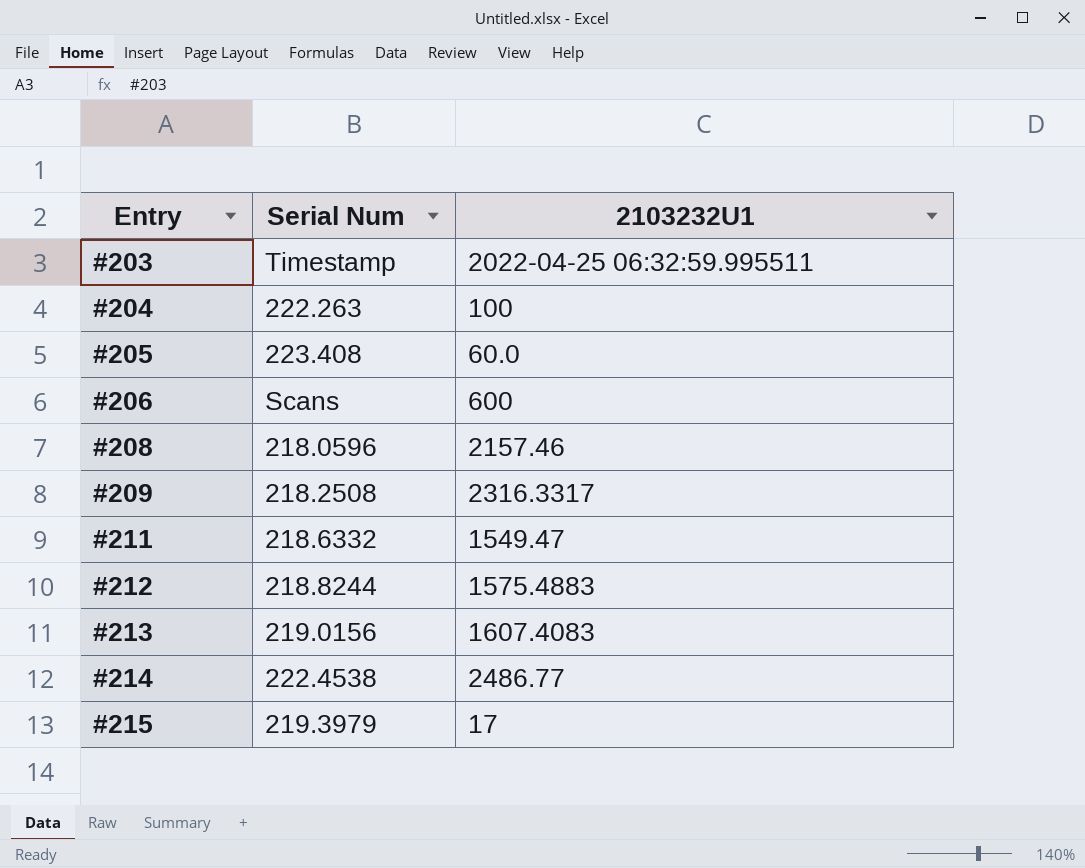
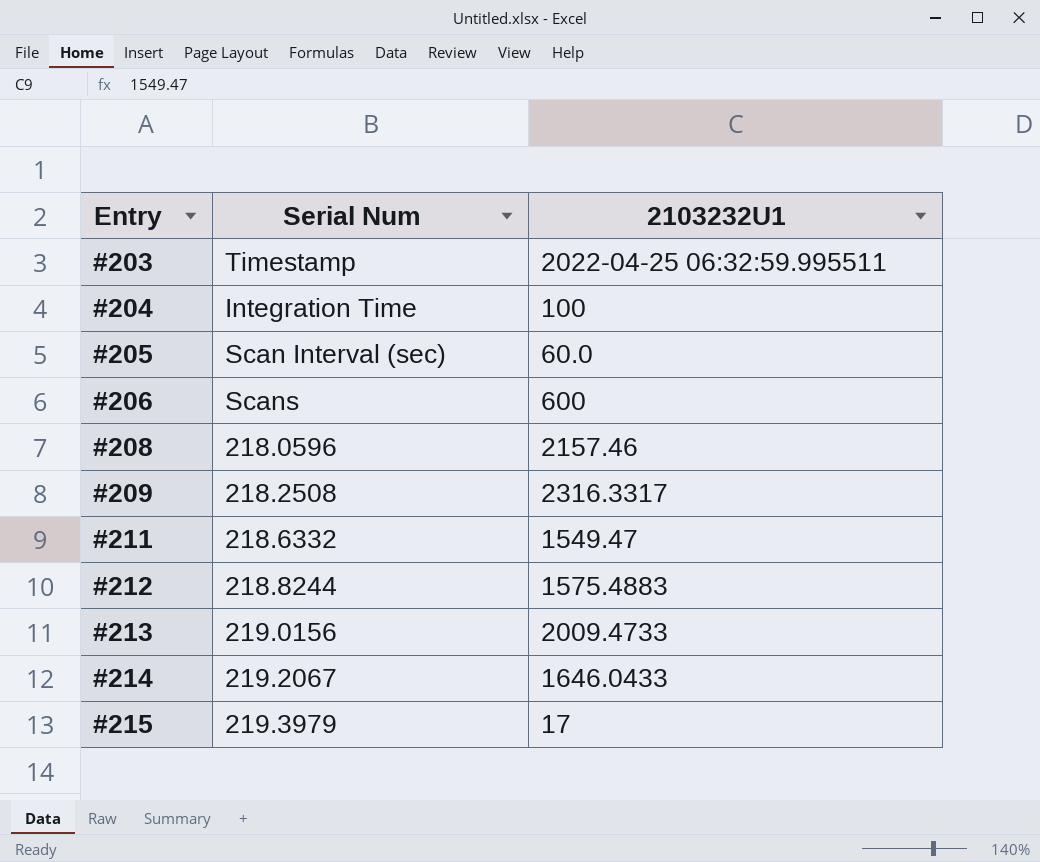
#204 | Serial Num: 222.263 -> Integration Time
#205 | Serial Num: 223.408 -> Scan Interval (sec)
#213 | 2103232U1: 1607.4083 -> 2009.4733
#214 | Serial Num: 222.4538 -> 219.2067
#214 | 2103232U1: 2486.77 -> 1646.0433

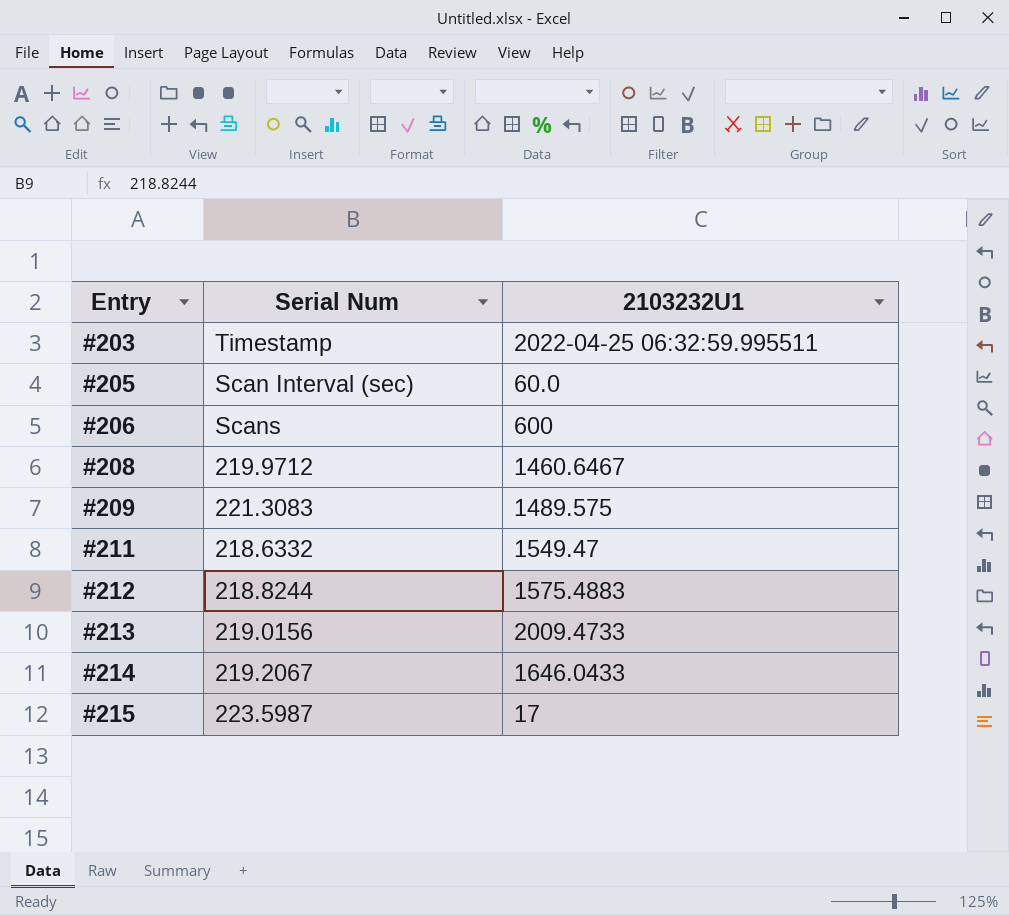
row #204: Integration Time | 100 -> none
#208 | Serial Num: 218.0596 -> 219.9712
#208 | 2103232U1: 2157.46 -> 1460.6467
#209 | Serial Num: 218.2508 -> 221.3083
#209 | 2103232U1: 2316.3317 -> 1489.575
#215 | Serial Num: 219.3979 -> 223.5987

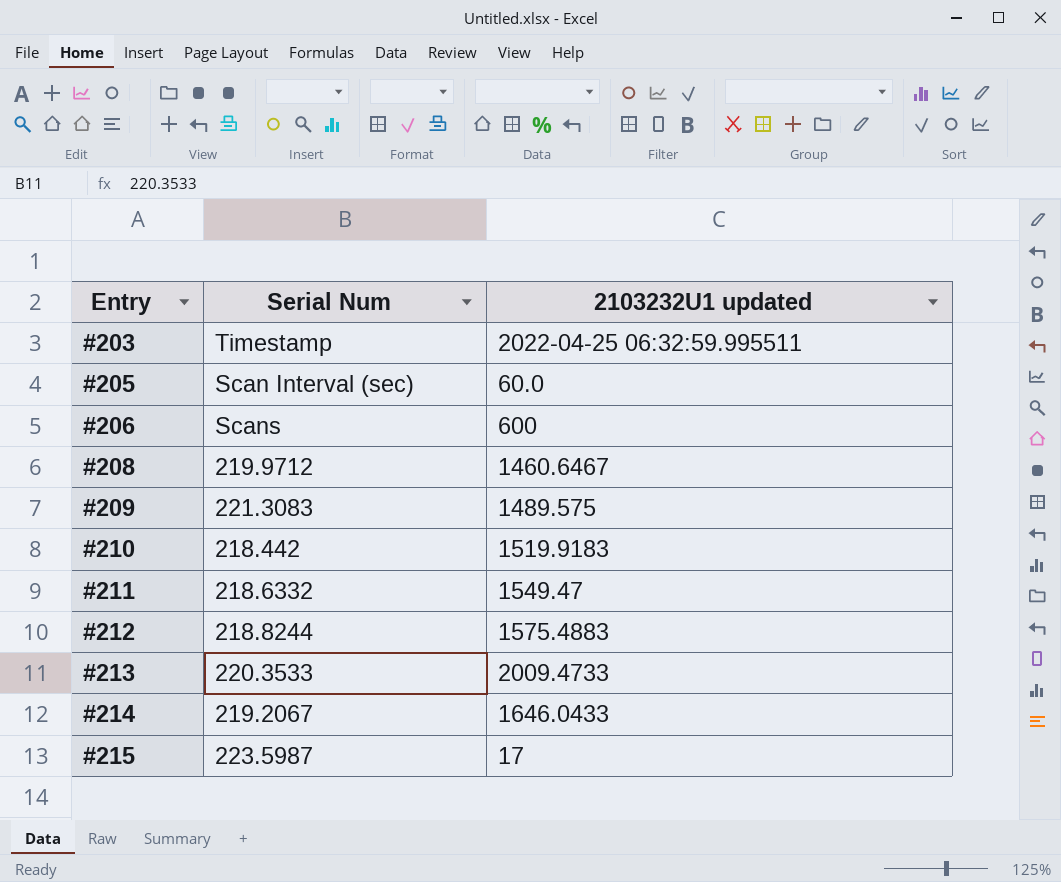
column name: 2103232U1 -> 2103232U1 updated
row #210: none -> 218.442 | 1519.9183
#213 | Serial Num: 219.0156 -> 220.3533

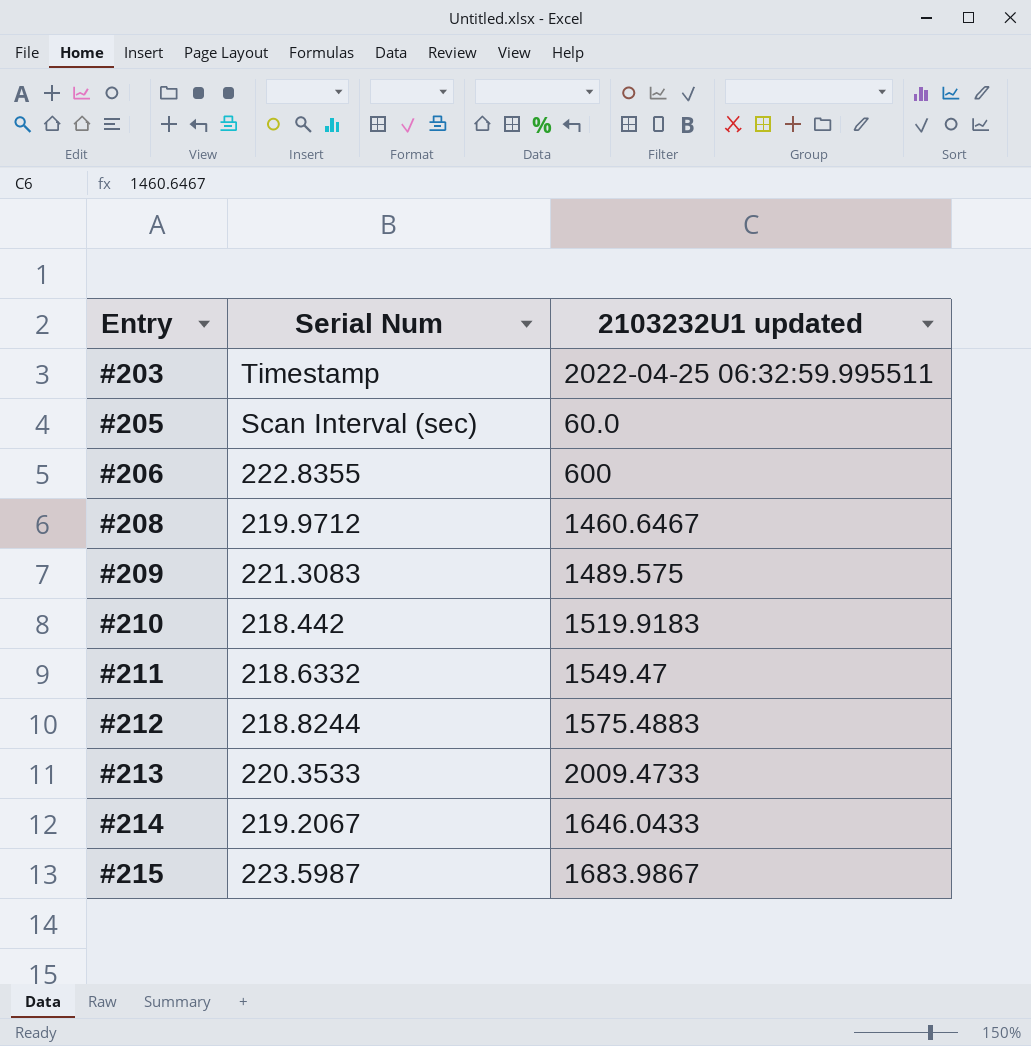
#206 | Serial Num: Scans -> 222.8355
#215 | 2103232U1 updated: 17 -> 1683.9867

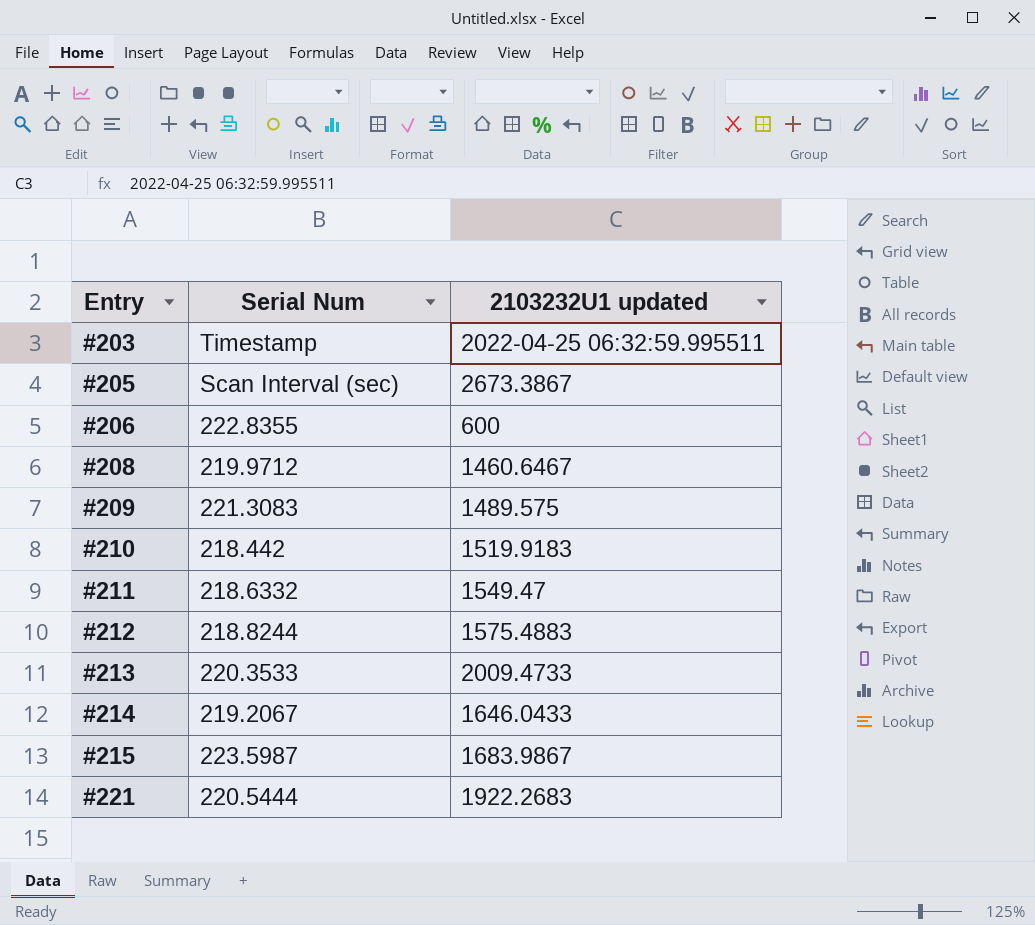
#205 | 2103232U1 updated: 60.0 -> 2673.3867
row #221: none -> 220.5444 | 1922.2683

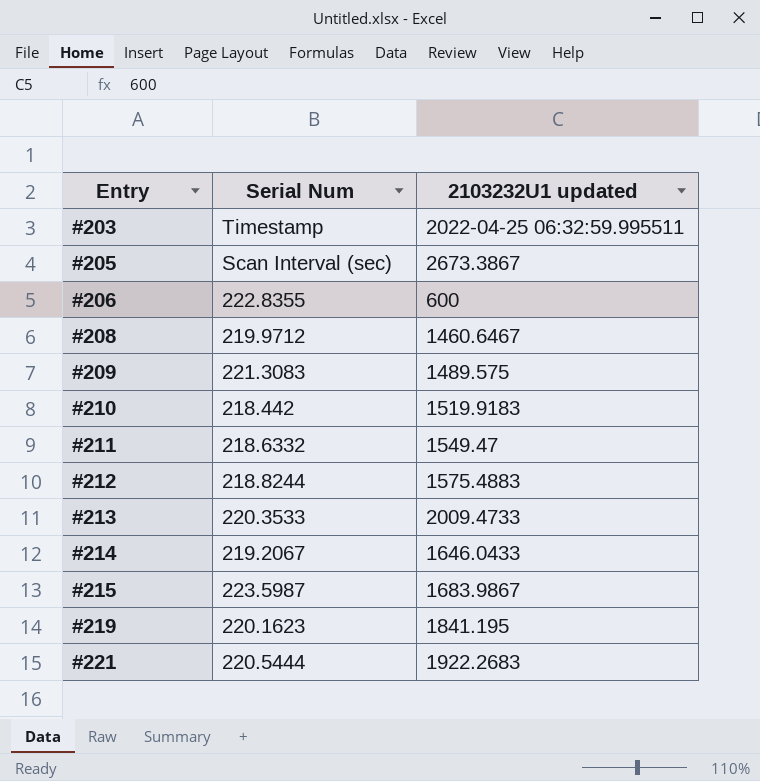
row #219: none -> 220.1623 | 1841.195

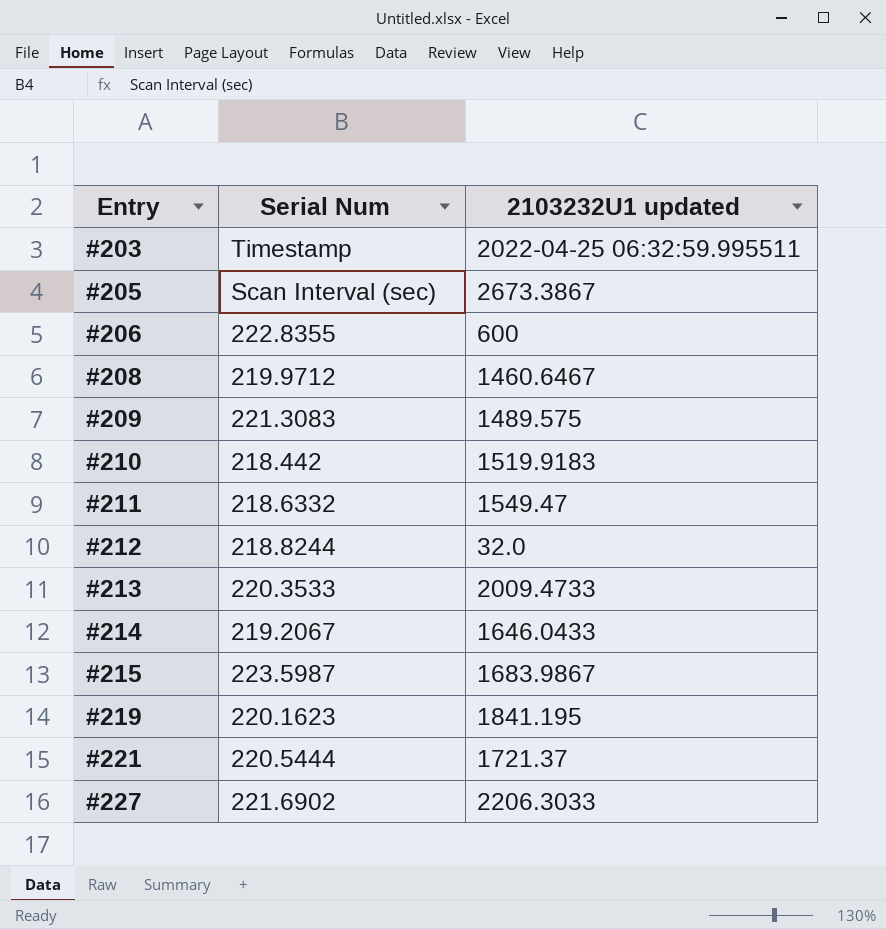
#212 | 2103232U1 updated: 1575.4883 -> 32.0
#221 | 2103232U1 updated: 1922.2683 -> 1721.37
row #227: none -> 221.6902 | 2206.3033

